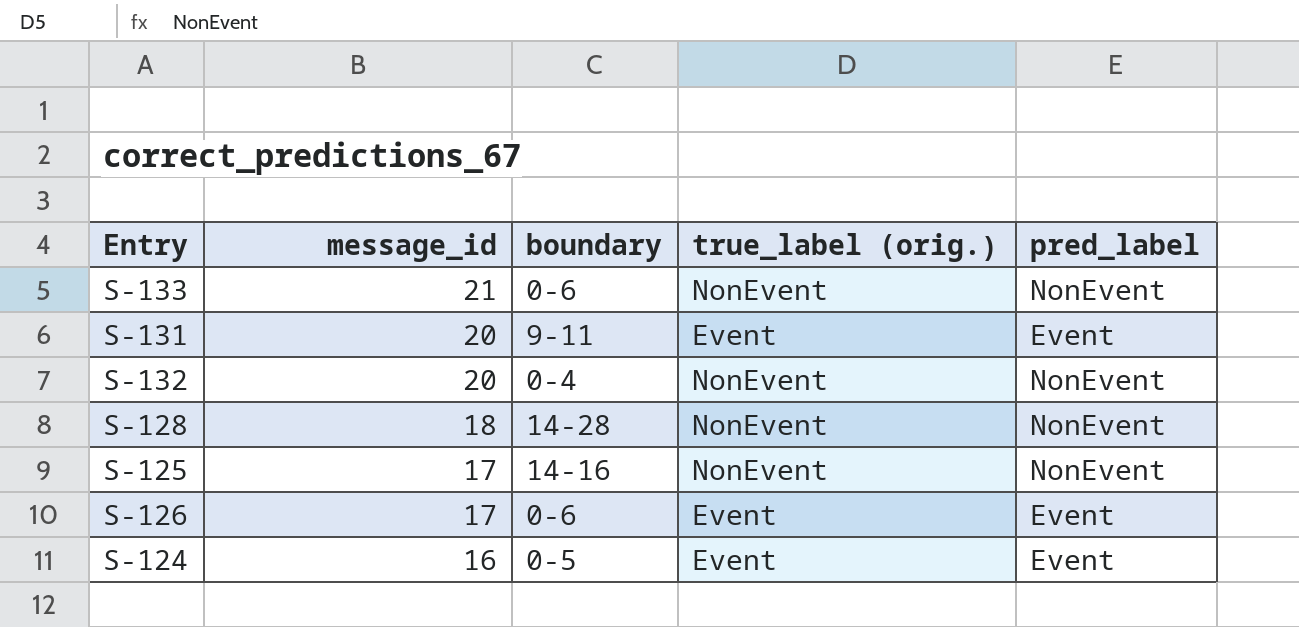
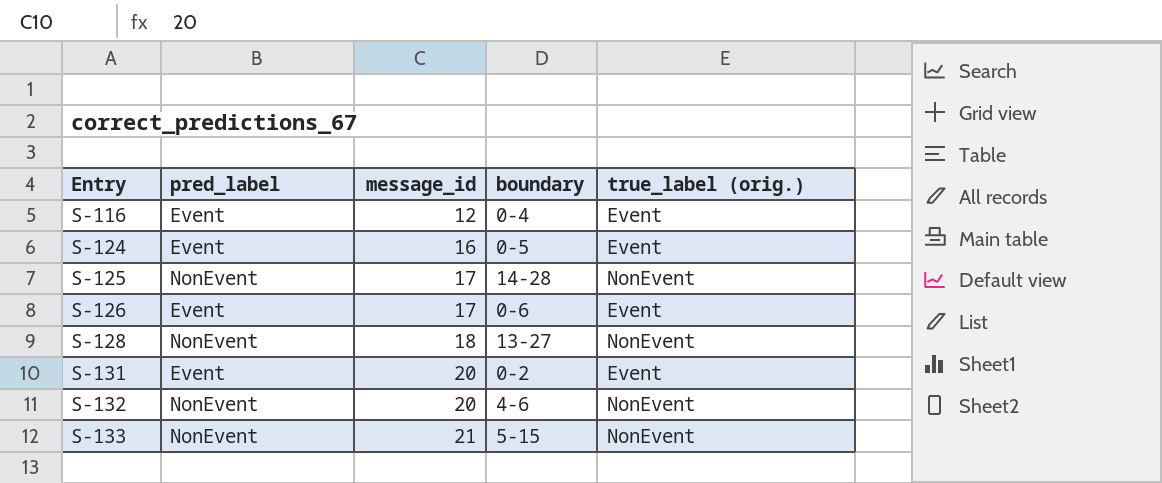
row order: message_id descending -> Entry ascending
column pred_label | position: 5 -> 2
row S-116: none -> Event | 12 | 0-4 | Event
S-125 | boundary: 14-16 -> 14-28
S-128 | boundary: 14-28 -> 13-27
S-131 | boundary: 9-11 -> 0-2
S-132 | boundary: 0-4 -> 4-6
S-133 | boundary: 0-6 -> 5-15

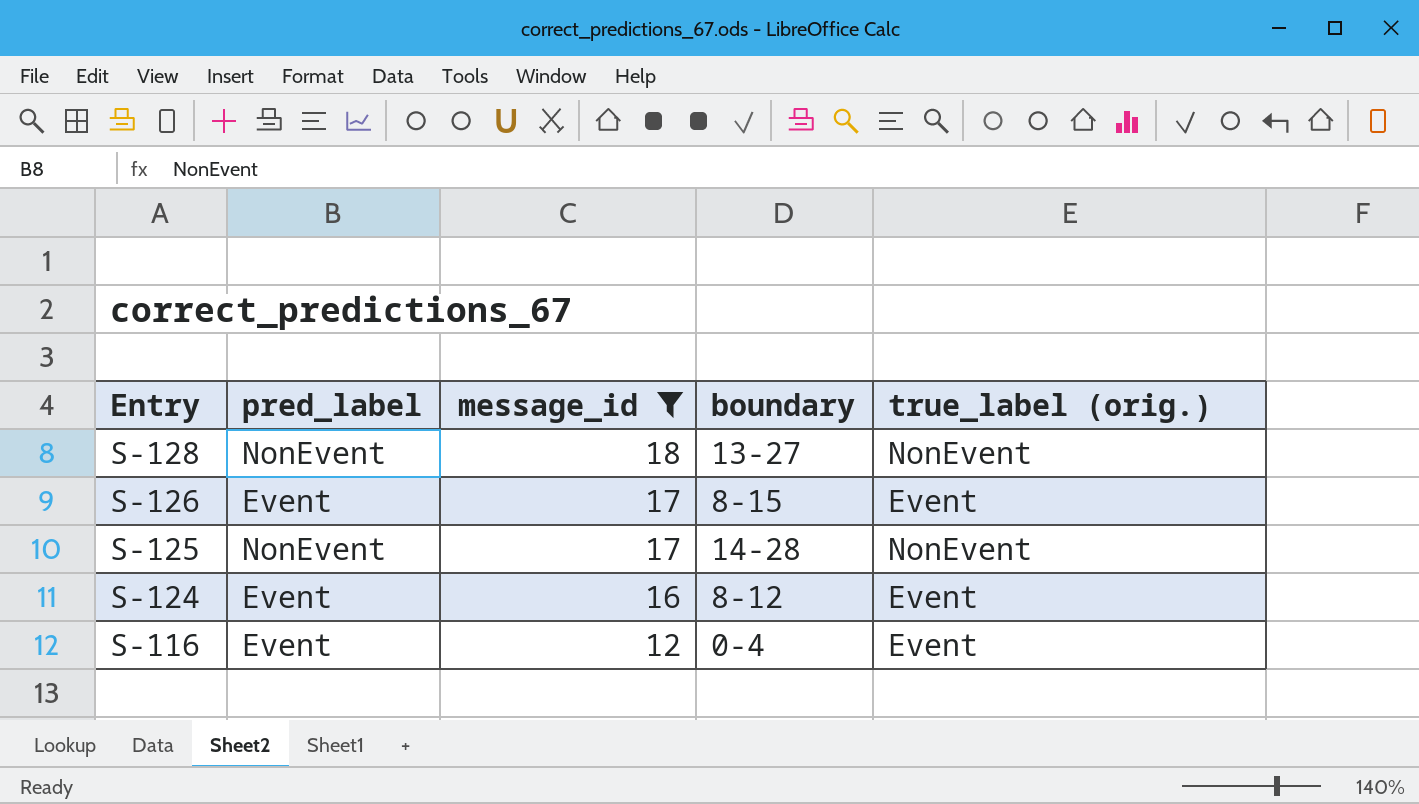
filter: none -> message_id <= 18
row order: Entry ascending -> Entry descending
S-126 | boundary: 0-6 -> 8-15
S-124 | boundary: 0-5 -> 8-12

